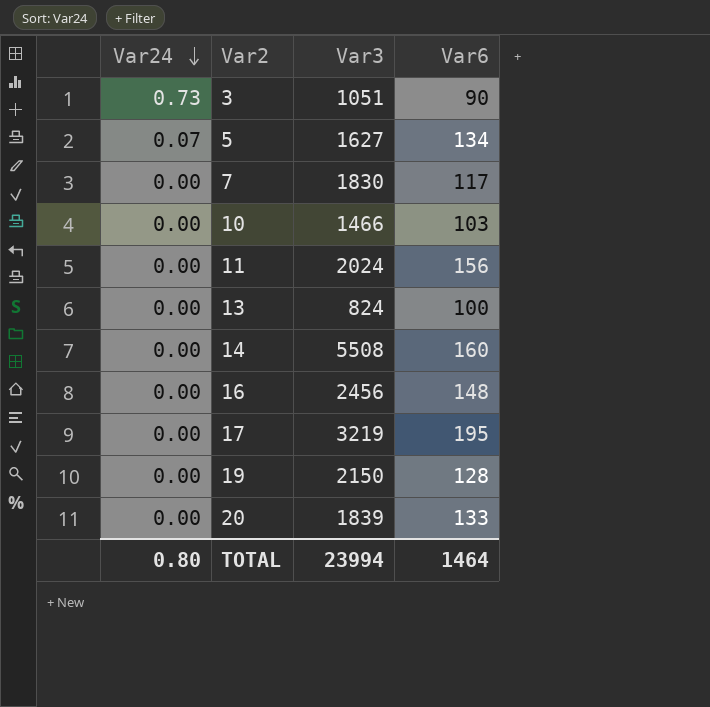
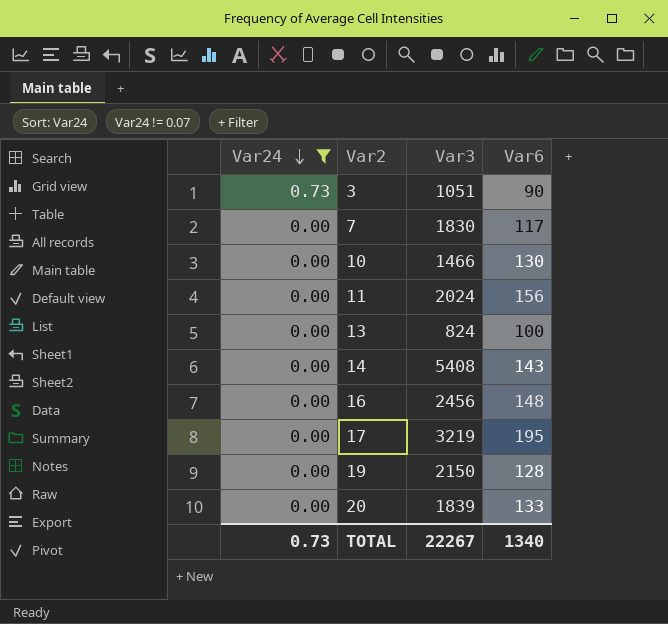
filter: none -> Var24 != 0.07
10 | Var6: 103 -> 130
14 | Var3: 5508 -> 5408
14 | Var6: 160 -> 143
TOTAL | Var24: 0.80 -> 0.73
TOTAL | Var3: 23994 -> 22267
TOTAL | Var6: 1464 -> 1340

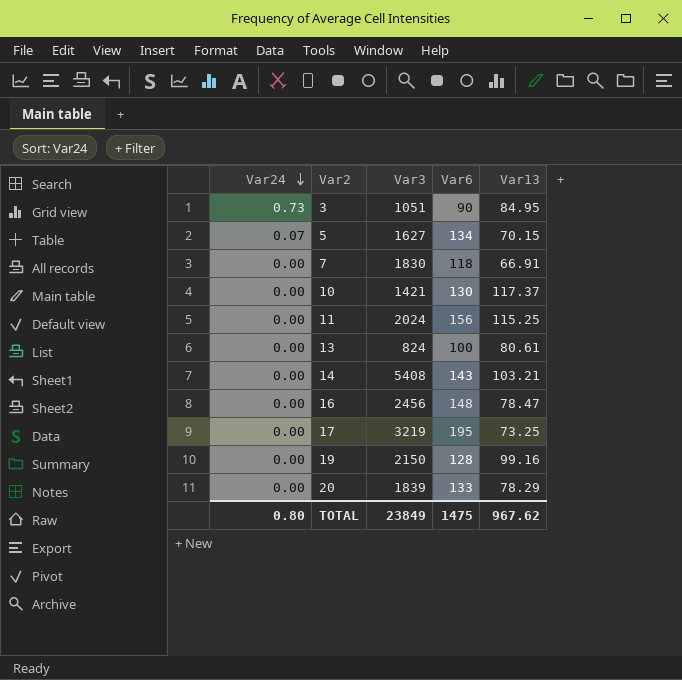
filter: Var24 != 0.07 -> none
column Var13 | position: none -> 5
7 | Var6: 117 -> 118
10 | Var3: 1466 -> 1421
TOTAL | Var24: 0.73 -> 0.80
TOTAL | Var3: 22267 -> 23849
TOTAL | Var6: 1340 -> 1475

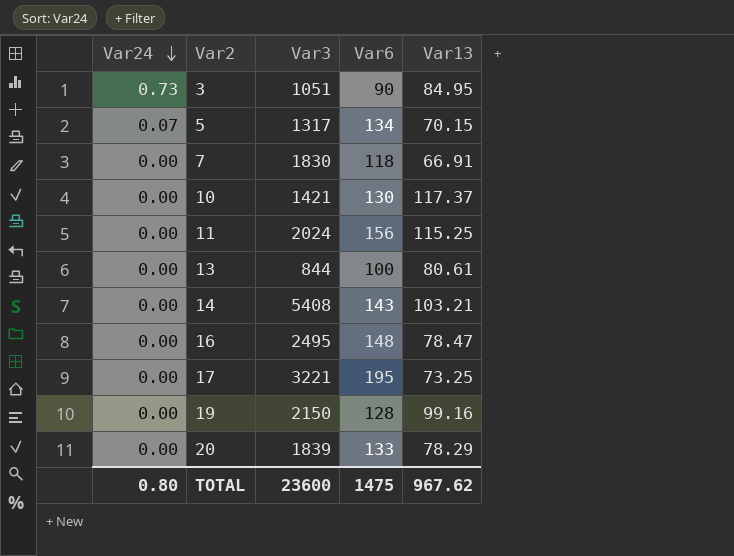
5 | Var3: 1627 -> 1317
13 | Var3: 824 -> 844
16 | Var3: 2456 -> 2495
17 | Var3: 3219 -> 3221
TOTAL | Var3: 23849 -> 23600

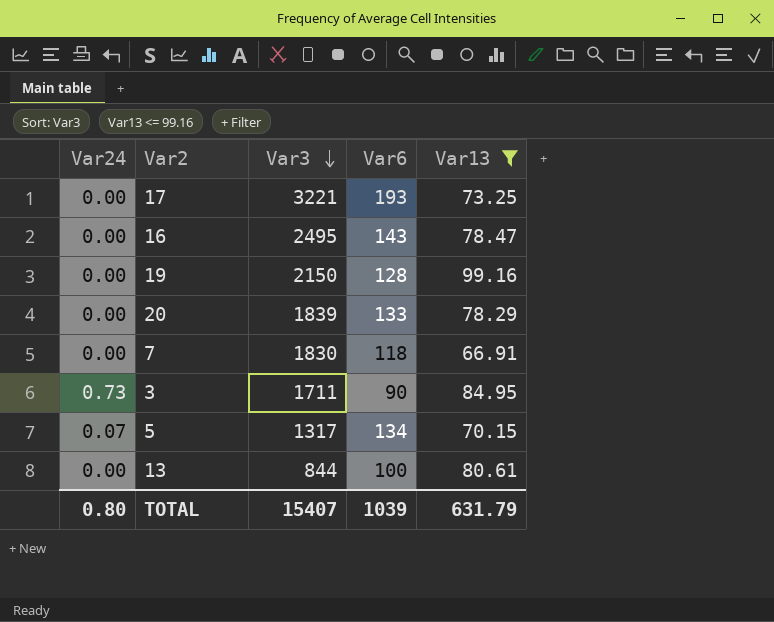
filter: none -> Var13 <= 99.16
row order: Var24 descending -> Var3 descending
17 | Var6: 195 -> 193
16 | Var6: 148 -> 143
3 | Var3: 1051 -> 1711
TOTAL | Var3: 23600 -> 15407
TOTAL | Var6: 1475 -> 1039
TOTAL | Var13: 967.62 -> 631.79

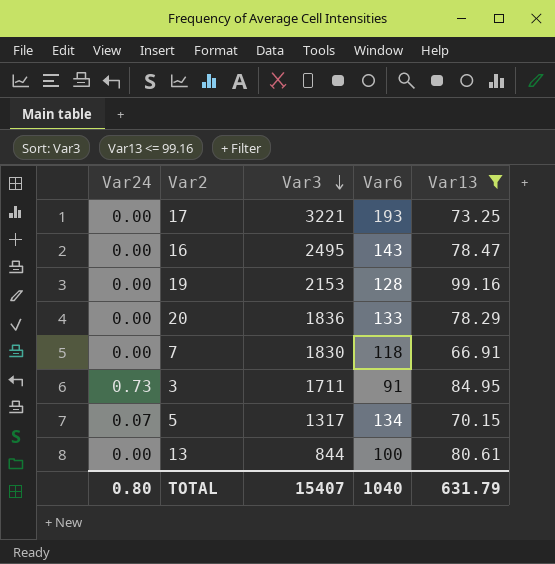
19 | Var3: 2150 -> 2153
20 | Var3: 1839 -> 1836
3 | Var6: 90 -> 91
TOTAL | Var6: 1039 -> 1040

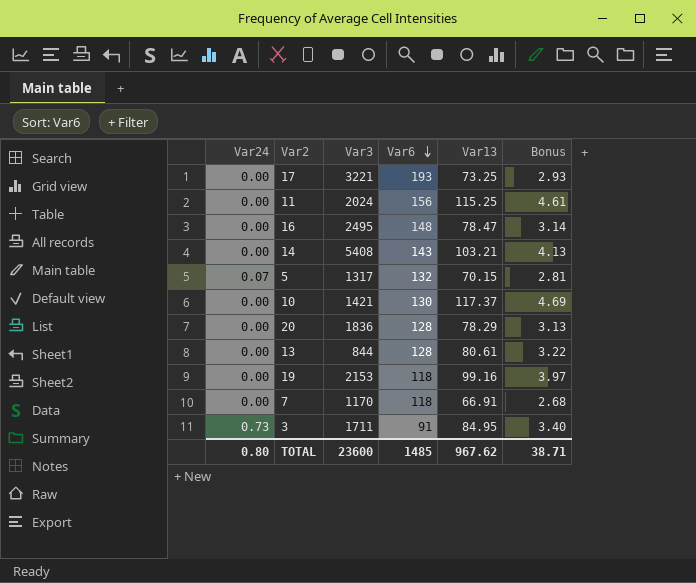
filter: Var13 <= 99.16 -> none
row order: Var3 descending -> Var6 descending
column Bonus | formula: none -> [Var13] * 0.04
16 | Var6: 143 -> 148
5 | Var6: 134 -> 132
20 | Var6: 133 -> 128
13 | Var6: 100 -> 128
19 | Var6: 128 -> 118
7 | Var3: 1830 -> 1170
TOTAL | Var3: 15407 -> 23600
TOTAL | Var6: 1040 -> 1485
TOTAL | Var13: 631.79 -> 967.62

